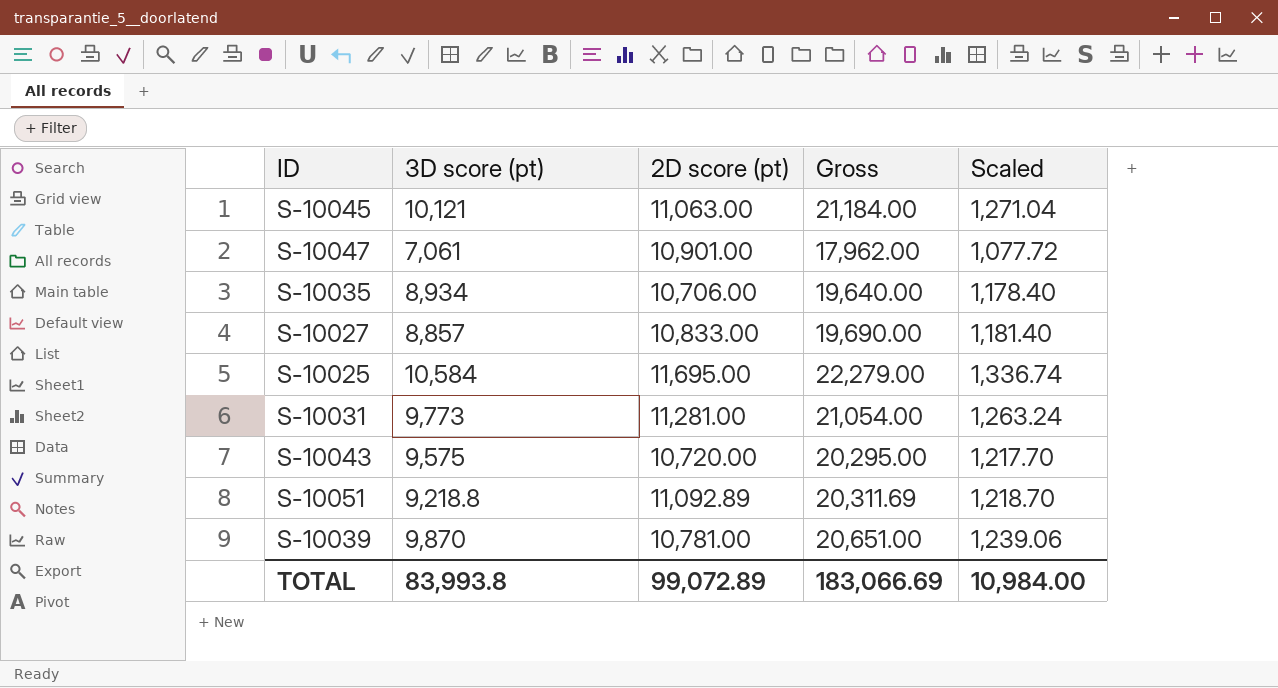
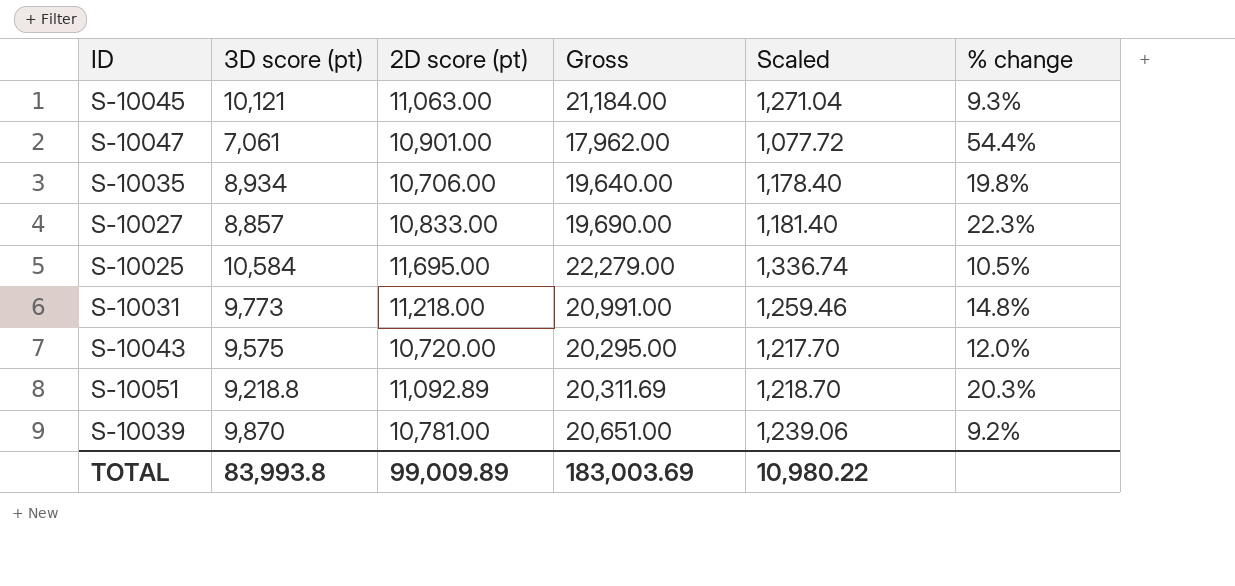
column % change | formula: none -> ([2D score (pt)] - [3D score (pt)]) / [3D score (pt)]
S-10031 | 2D score (pt): 11,281.00 -> 11,218.00
S-10031 | Gross: 21,054.00 -> 20,991.00
S-10031 | Scaled: 1,263.24 -> 1,259.46
TOTAL | 2D score (pt): 99,072.89 -> 99,009.89
TOTAL | Gross: 183,066.69 -> 183,003.69
TOTAL | Scaled: 10,984.00 -> 10,980.22

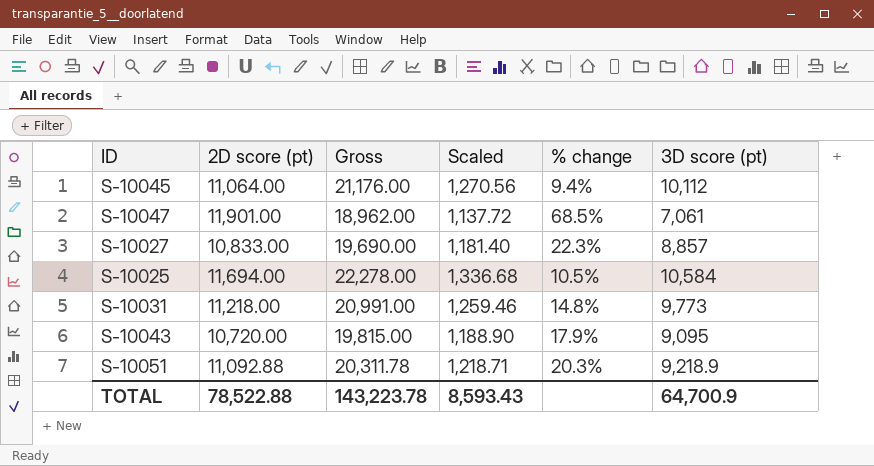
column 3D score (pt) | position: 2 -> 6
row S-10035: 8,934 | 10,706.00 | 19,640.00 | 1,178.40 | 19.8% -> none
row S-10039: 9,870 | 10,781.00 | 20,651.00 | 1,239.06 | 9.2% -> none
S-10045 | 2D score (pt): 11,063.00 -> 11,064.00
S-10045 | Gross: 21,184.00 -> 21,176.00
S-10045 | Scaled: 1,271.04 -> 1,270.56
S-10045 | % change: 9.3% -> 9.4%
S-10045 | 3D score (pt): 10,121 -> 10,112
S-10047 | 2D score (pt): 10,901.00 -> 11,901.00
S-10047 | Gross: 17,962.00 -> 18,962.00
S-10047 | Scaled: 1,077.72 -> 1,137.72
S-10047 | % change: 54.4% -> 68.5%
S-10025 | 2D score (pt): 11,695.00 -> 11,694.00
S-10025 | Gross: 22,279.00 -> 22,278.00
S-10025 | Scaled: 1,336.74 -> 1,336.68
S-10043 | Gross: 20,295.00 -> 19,815.00
S-10043 | Scaled: 1,217.70 -> 1,188.90
S-10043 | % change: 12.0% -> 17.9%
S-10043 | 3D score (pt): 9,575 -> 9,095
S-10051 | 2D score (pt): 11,092.89 -> 11,092.88
S-10051 | Gross: 20,311.69 -> 20,311.78
S-10051 | Scaled: 1,218.70 -> 1,218.71
S-10051 | 3D score (pt): 9,218.8 -> 9,218.9
TOTAL | 2D score (pt): 99,009.89 -> 78,522.88
TOTAL | Gross: 183,003.69 -> 143,223.78
TOTAL | Scaled: 10,980.22 -> 8,593.43
TOTAL | 3D score (pt): 83,993.8 -> 64,700.9

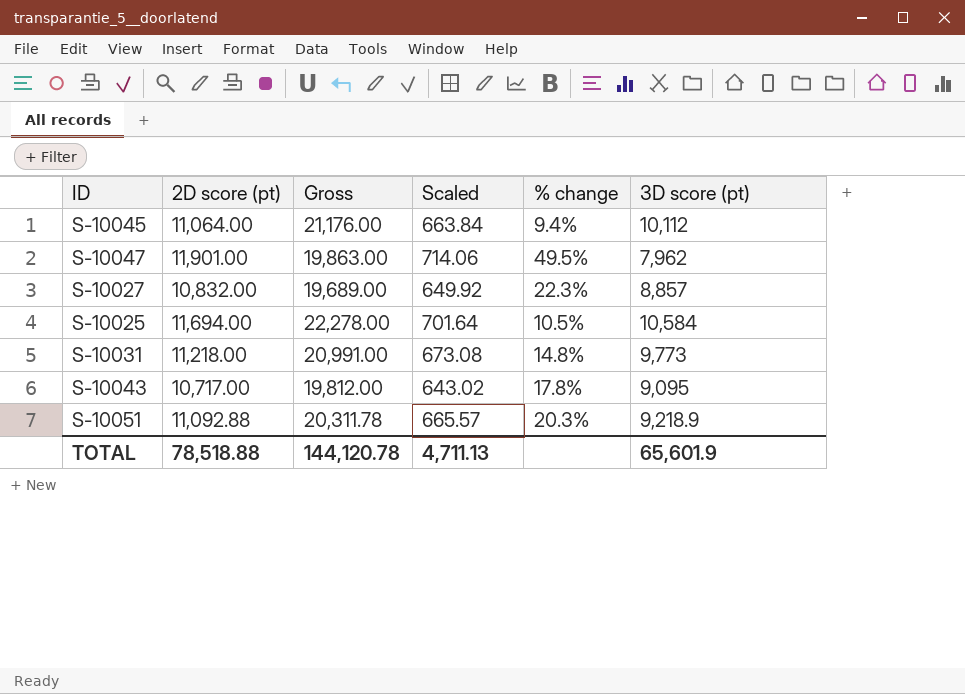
column Scaled | formula: [Gross] * 0.06 -> [2D score (pt)] * 0.06
S-10047 | Gross: 18,962.00 -> 19,863.00
S-10047 | % change: 68.5% -> 49.5%
S-10047 | 3D score (pt): 7,061 -> 7,962
S-10027 | 2D score (pt): 10,833.00 -> 10,832.00
S-10027 | Gross: 19,690.00 -> 19,689.00
S-10043 | 2D score (pt): 10,720.00 -> 10,717.00
S-10043 | Gross: 19,815.00 -> 19,812.00
S-10043 | % change: 17.9% -> 17.8%
TOTAL | 2D score (pt): 78,522.88 -> 78,518.88
TOTAL | Gross: 143,223.78 -> 144,120.78
TOTAL | Scaled: 8,593.43 -> 4,711.13
TOTAL | 3D score (pt): 64,700.9 -> 65,601.9

